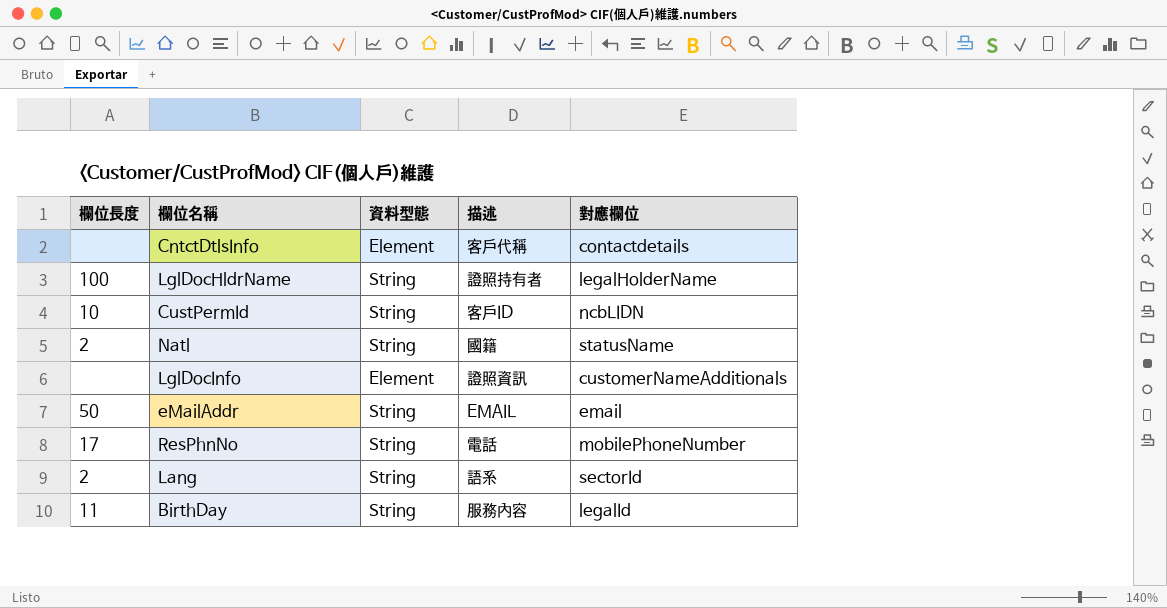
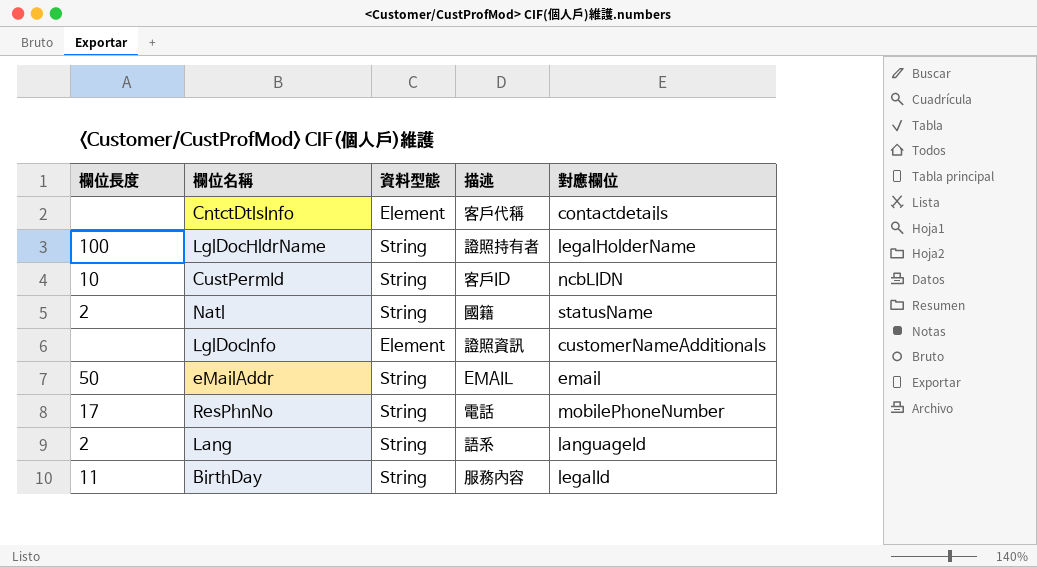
Lang | 對應欄位: sectorId -> languageId

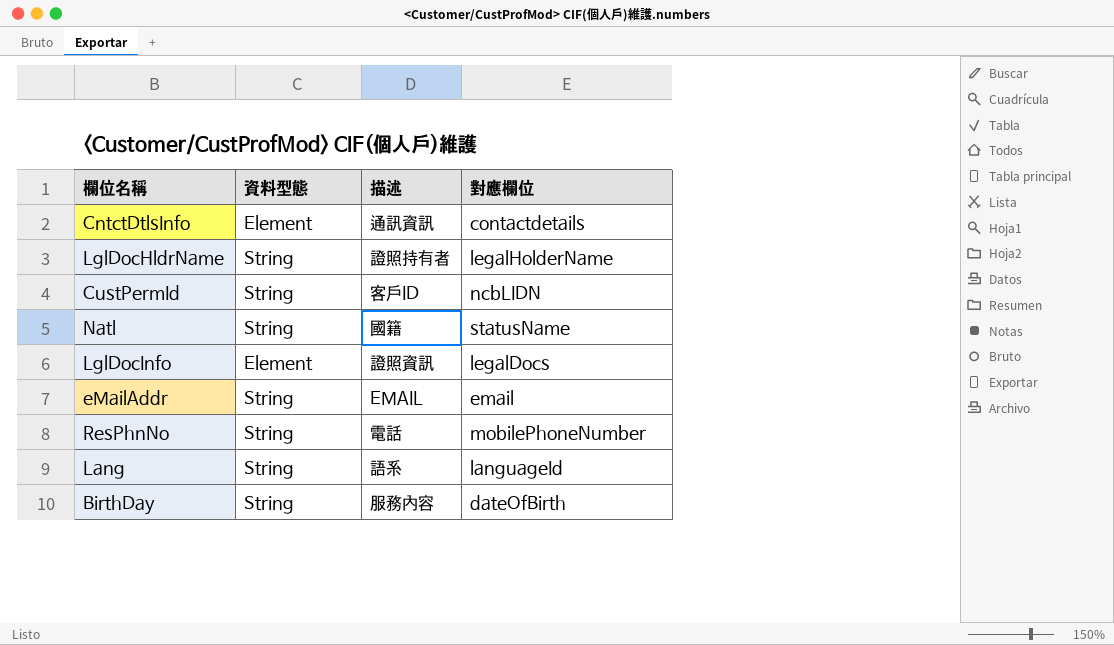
column 欄位長度 | position: 1 -> none
CntctDtlsInfo | 描述: 客戶代稱 -> 通訊資訊
LglDocInfo | 對應欄位: customerNameAdditionals -> legalDocs
BirthDay | 對應欄位: legalId -> dateOfBirth

